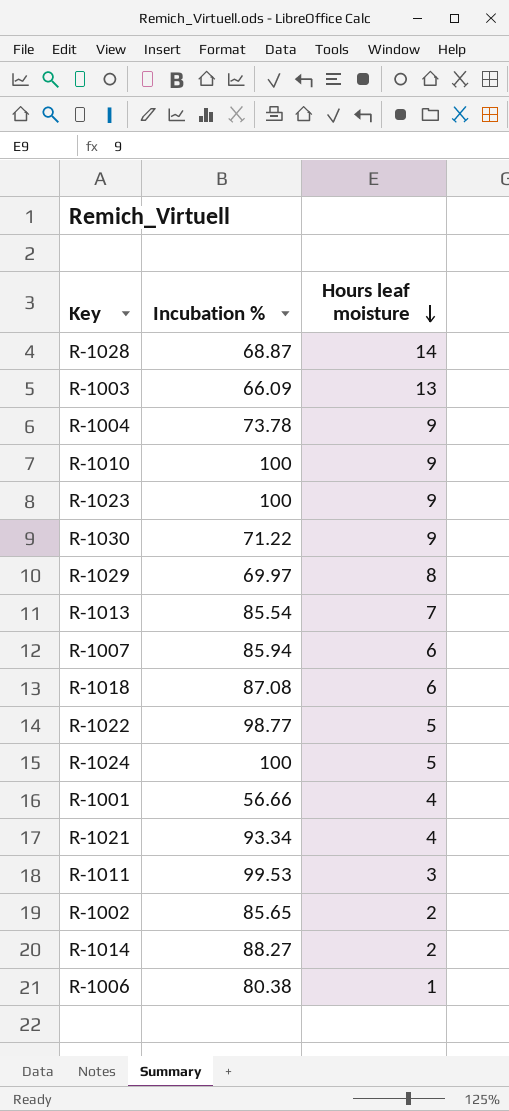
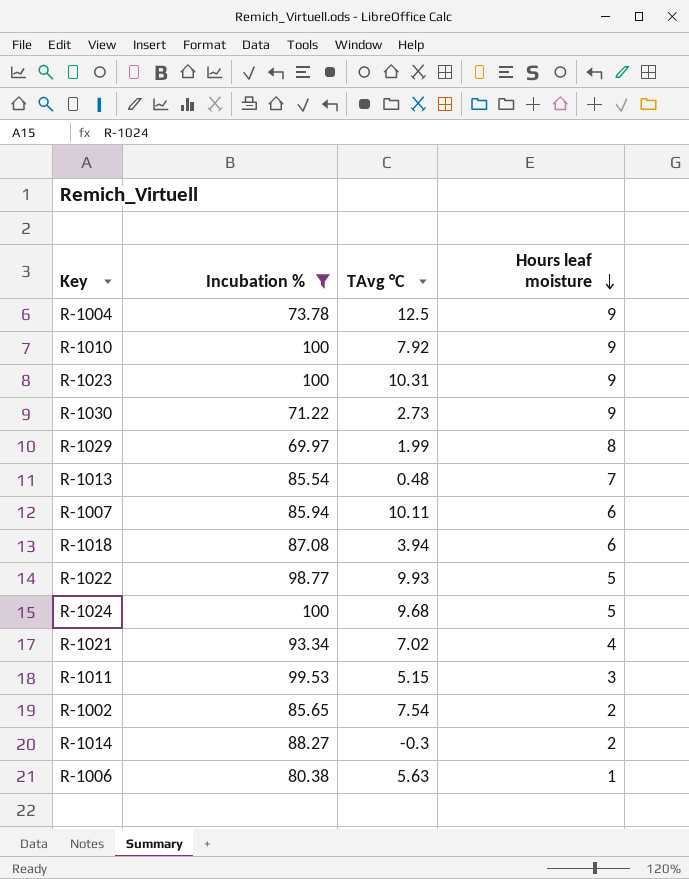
filter: none -> Incubation % >= 69.97
column TAvg °C | position: none -> 3

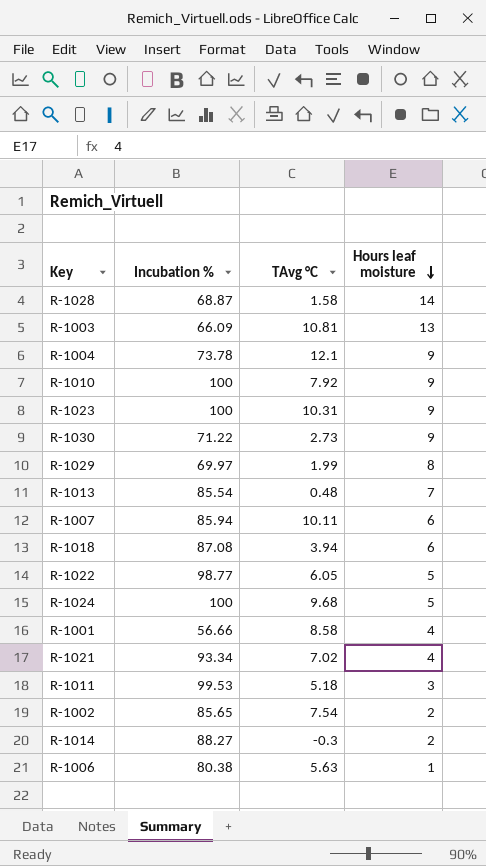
filter: Incubation % >= 69.97 -> none
R-1004 | TAvg °C: 12.5 -> 12.1
R-1022 | TAvg °C: 9.93 -> 6.05
R-1011 | TAvg °C: 5.15 -> 5.18

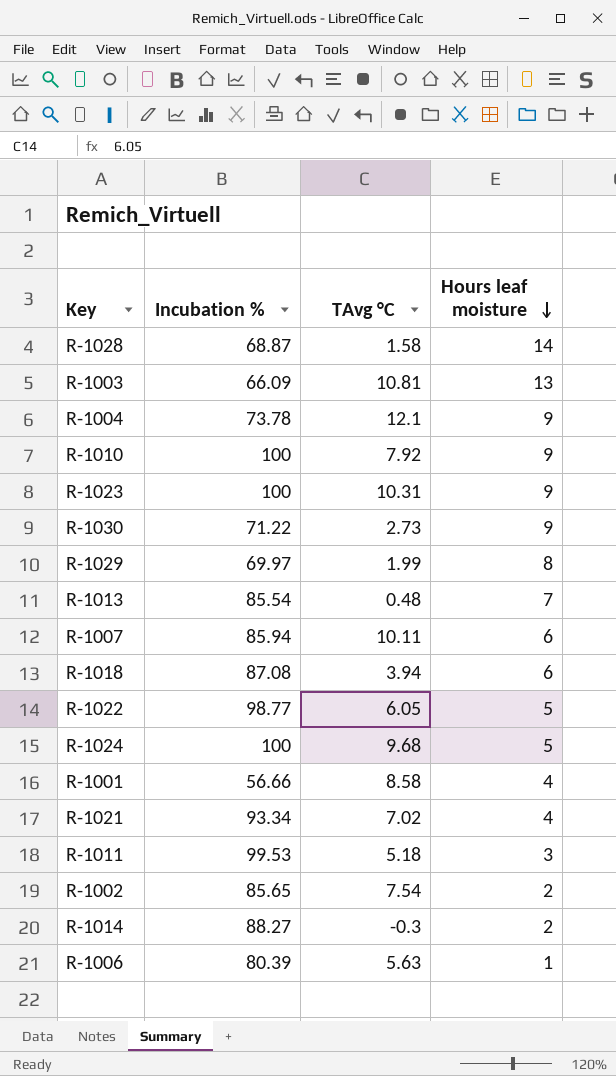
R-1006 | Incubation %: 80.38 -> 80.39

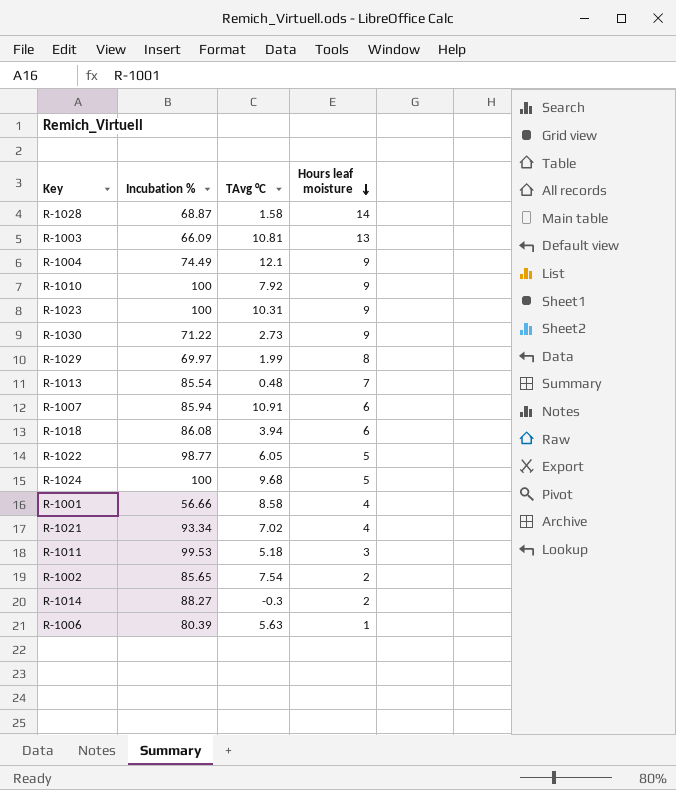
R-1004 | Incubation %: 73.78 -> 74.49
R-1007 | TAvg °C: 10.11 -> 10.91
R-1018 | Incubation %: 87.08 -> 86.08

